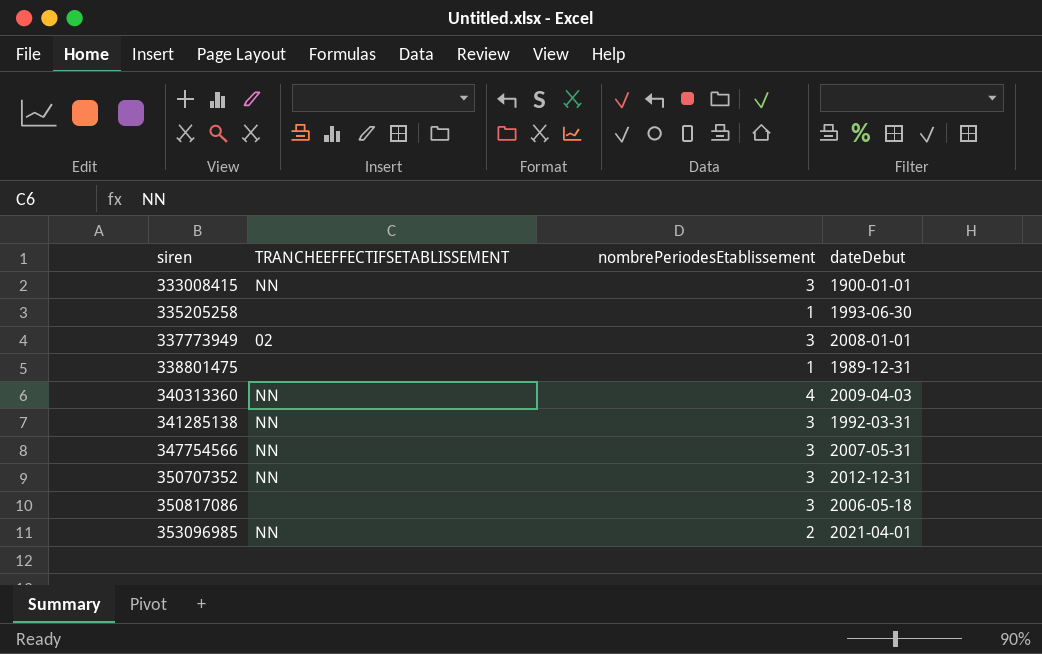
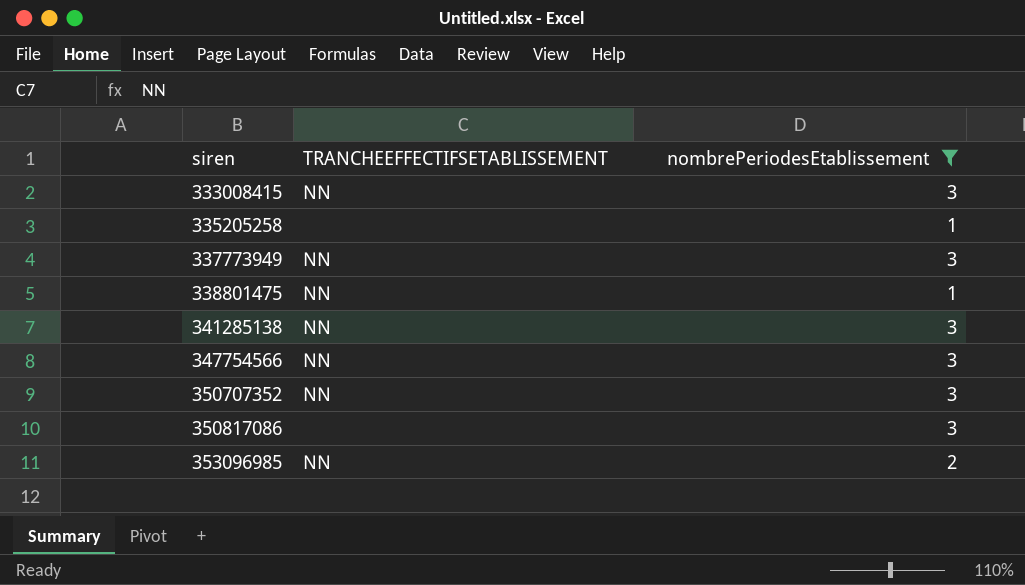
filter: none -> nombrePeriodesEtablissement != 4
column dateDebut | position: 4 -> none
337773949 | TRANCHEEFFECTIFSETABLISSEMENT: 02 -> NN
338801475 | TRANCHEEFFECTIFSETABLISSEMENT: none -> NN

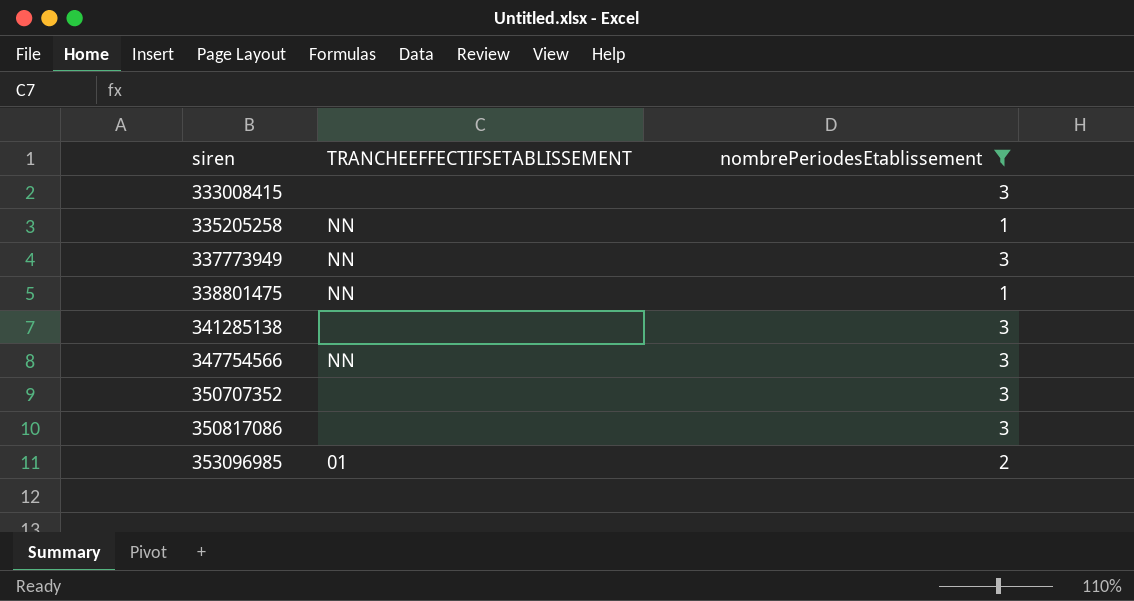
333008415 | TRANCHEEFFECTIFSETABLISSEMENT: NN -> none
335205258 | TRANCHEEFFECTIFSETABLISSEMENT: none -> NN
341285138 | TRANCHEEFFECTIFSETABLISSEMENT: NN -> none
350707352 | TRANCHEEFFECTIFSETABLISSEMENT: NN -> none
353096985 | TRANCHEEFFECTIFSETABLISSEMENT: NN -> 01

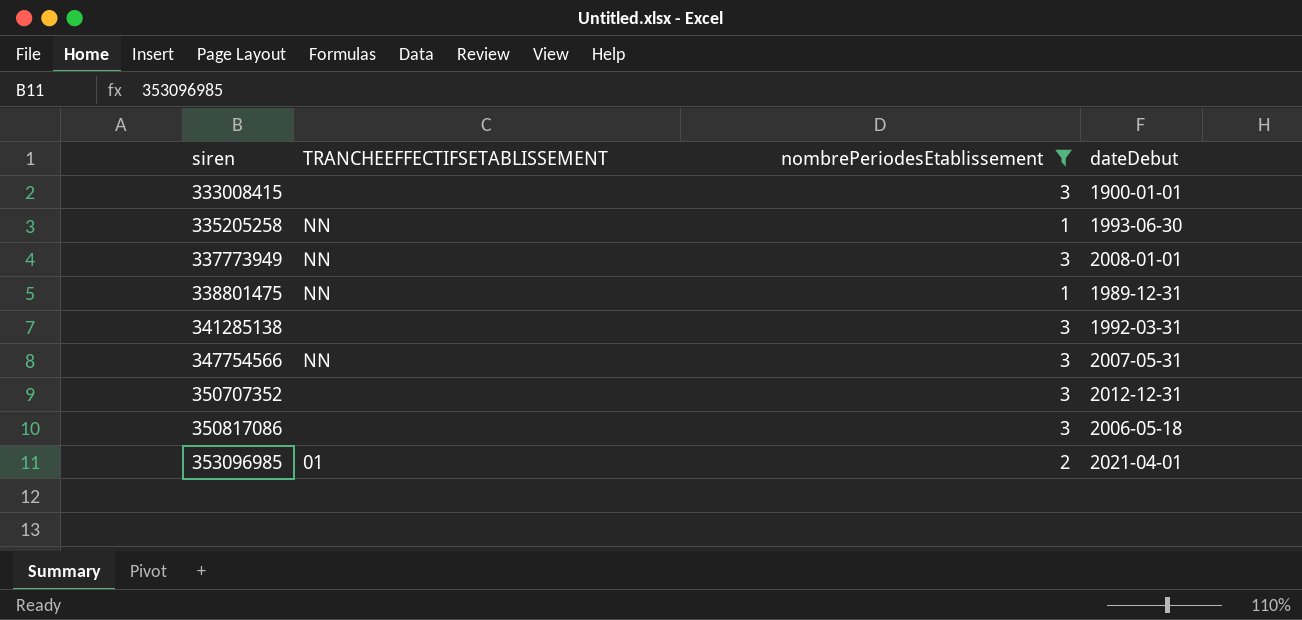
column dateDebut | position: none -> 4

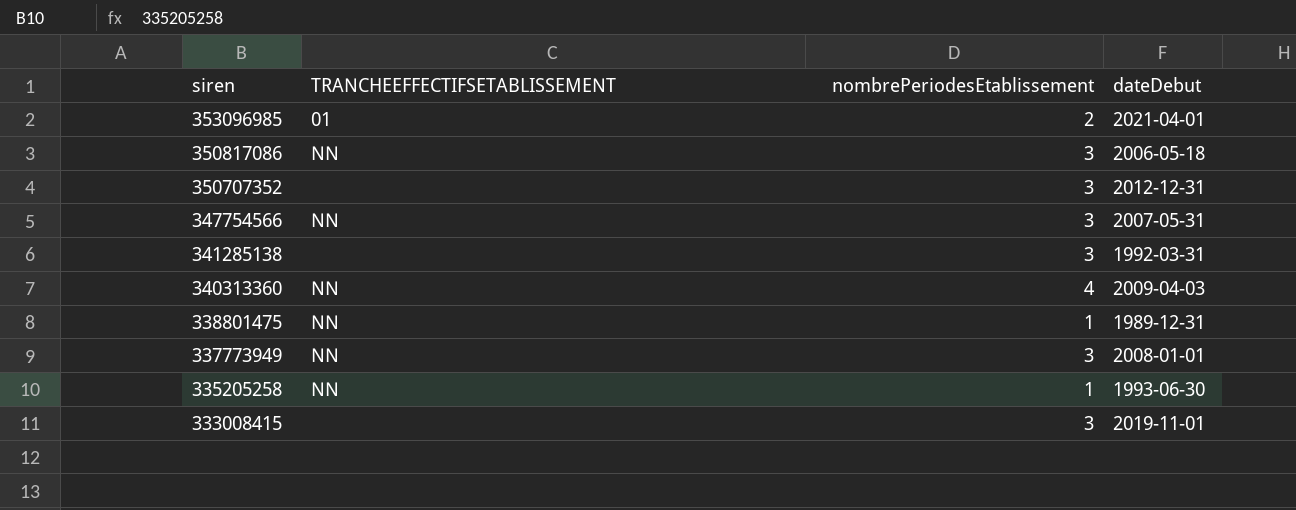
filter: nombrePeriodesEtablissement != 4 -> none
row order: siren ascending -> siren descending
350817086 | TRANCHEEFFECTIFSETABLISSEMENT: none -> NN
333008415 | dateDebut: 1900-01-01 -> 2019-11-01

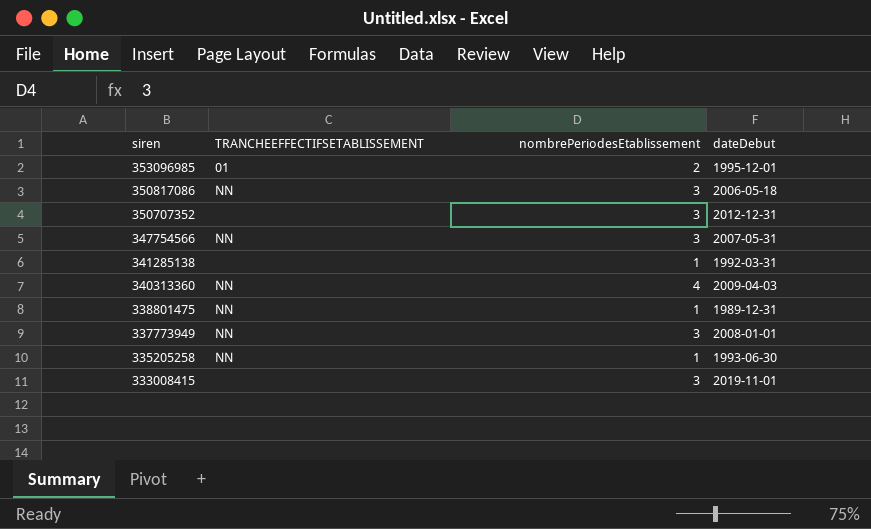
353096985 | dateDebut: 2021-04-01 -> 1995-12-01
341285138 | nombrePeriodesEtablissement: 3 -> 1

